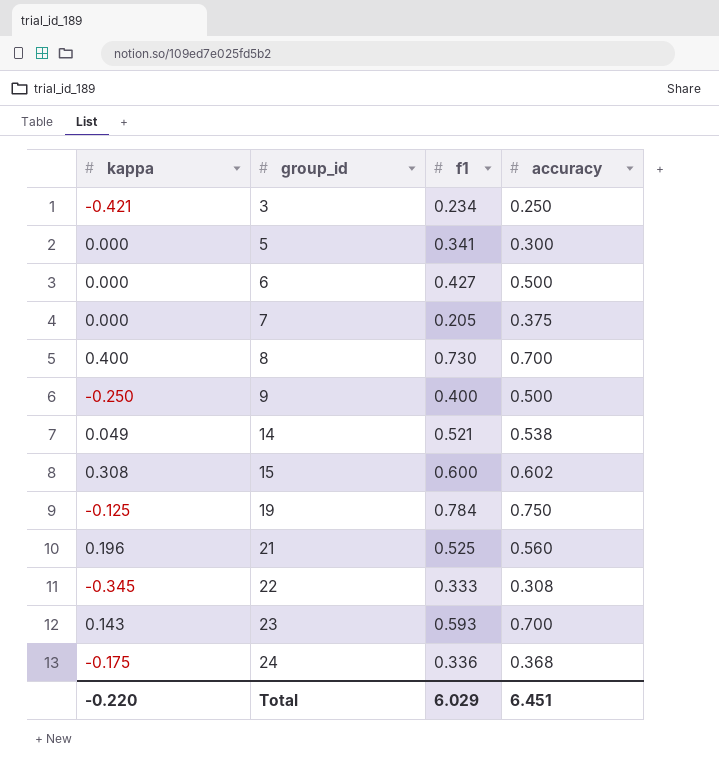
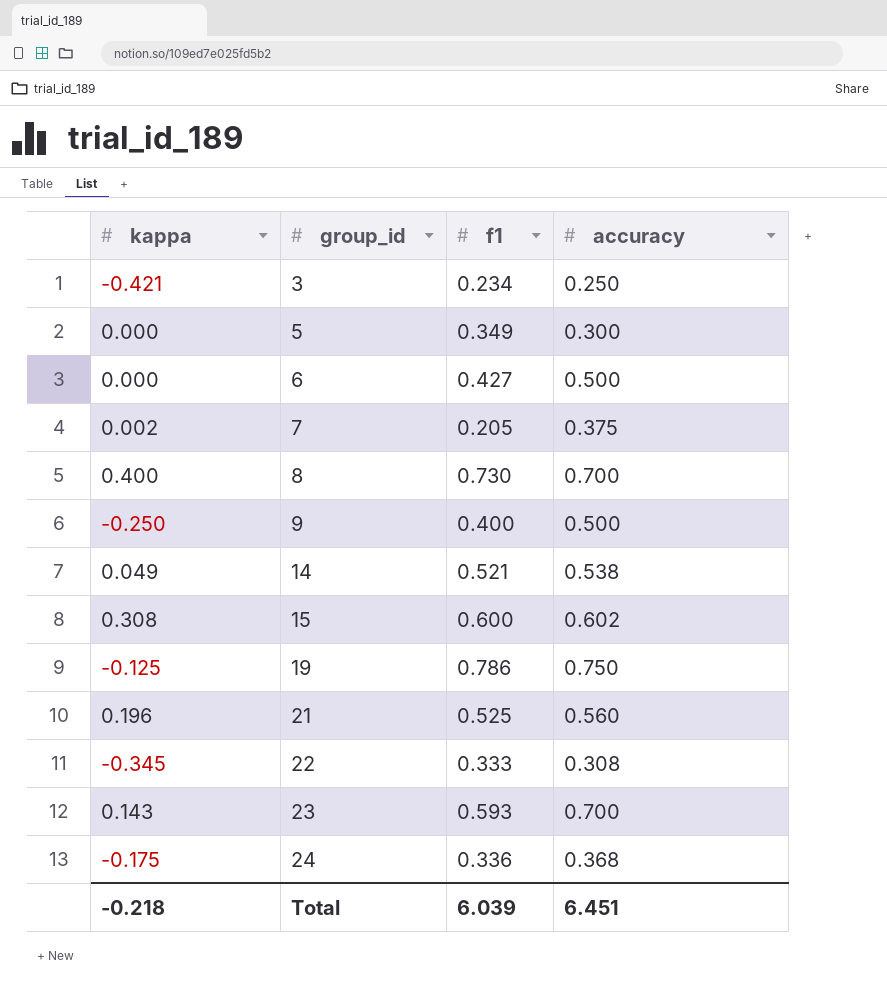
5 | f1: 0.341 -> 0.349
7 | kappa: 0.000 -> 0.002
19 | f1: 0.784 -> 0.786
Total | kappa: -0.220 -> -0.218
Total | f1: 6.029 -> 6.039

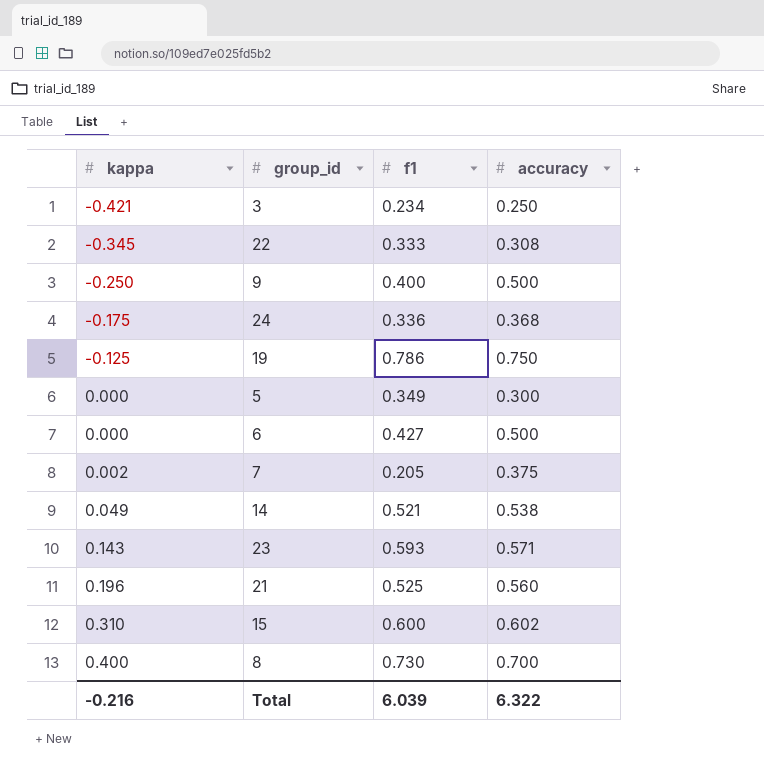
row order: group_id ascending -> kappa ascending
23 | accuracy: 0.700 -> 0.571
15 | kappa: 0.308 -> 0.310
Total | kappa: -0.218 -> -0.216
Total | accuracy: 6.451 -> 6.322

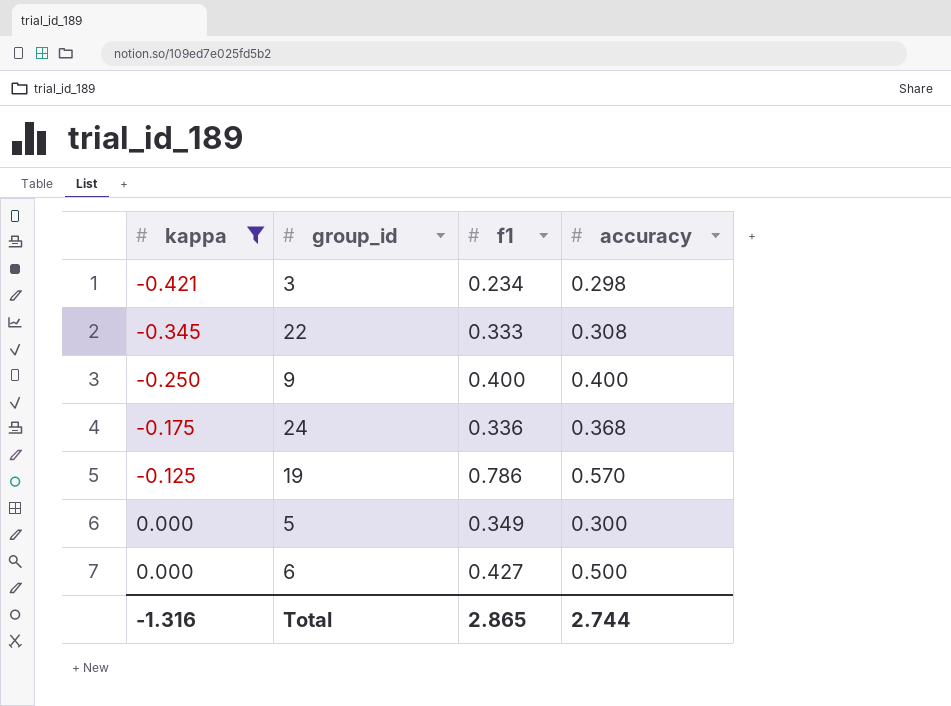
filter: none -> kappa <= 0.000
3 | accuracy: 0.250 -> 0.298
9 | accuracy: 0.500 -> 0.400
19 | accuracy: 0.750 -> 0.570
Total | kappa: -0.216 -> -1.316
Total | f1: 6.039 -> 2.865
Total | accuracy: 6.322 -> 2.744

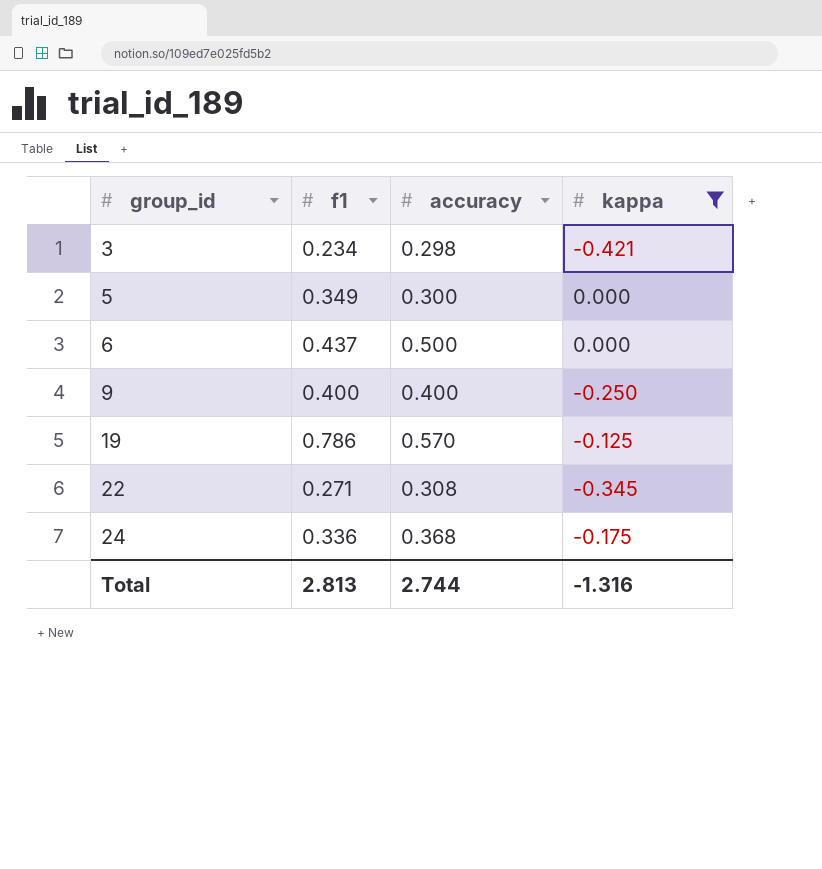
row order: kappa ascending -> group_id ascending
column kappa | position: 1 -> 4
6 | f1: 0.427 -> 0.437
22 | f1: 0.333 -> 0.271
Total | f1: 2.865 -> 2.813

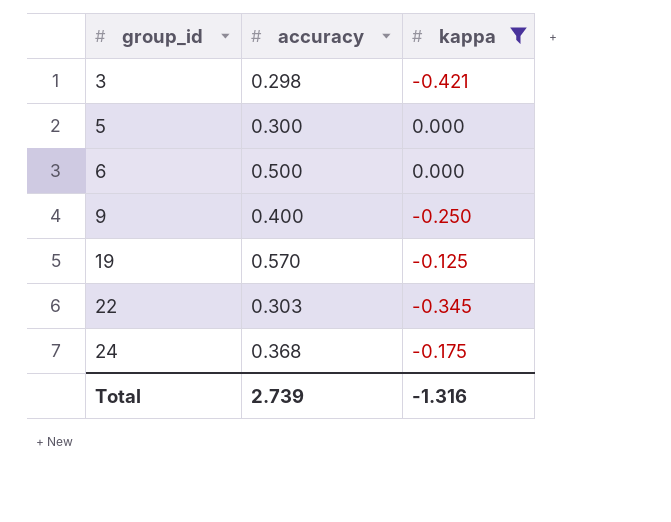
column f1 | position: 2 -> none
22 | accuracy: 0.308 -> 0.303
Total | accuracy: 2.744 -> 2.739

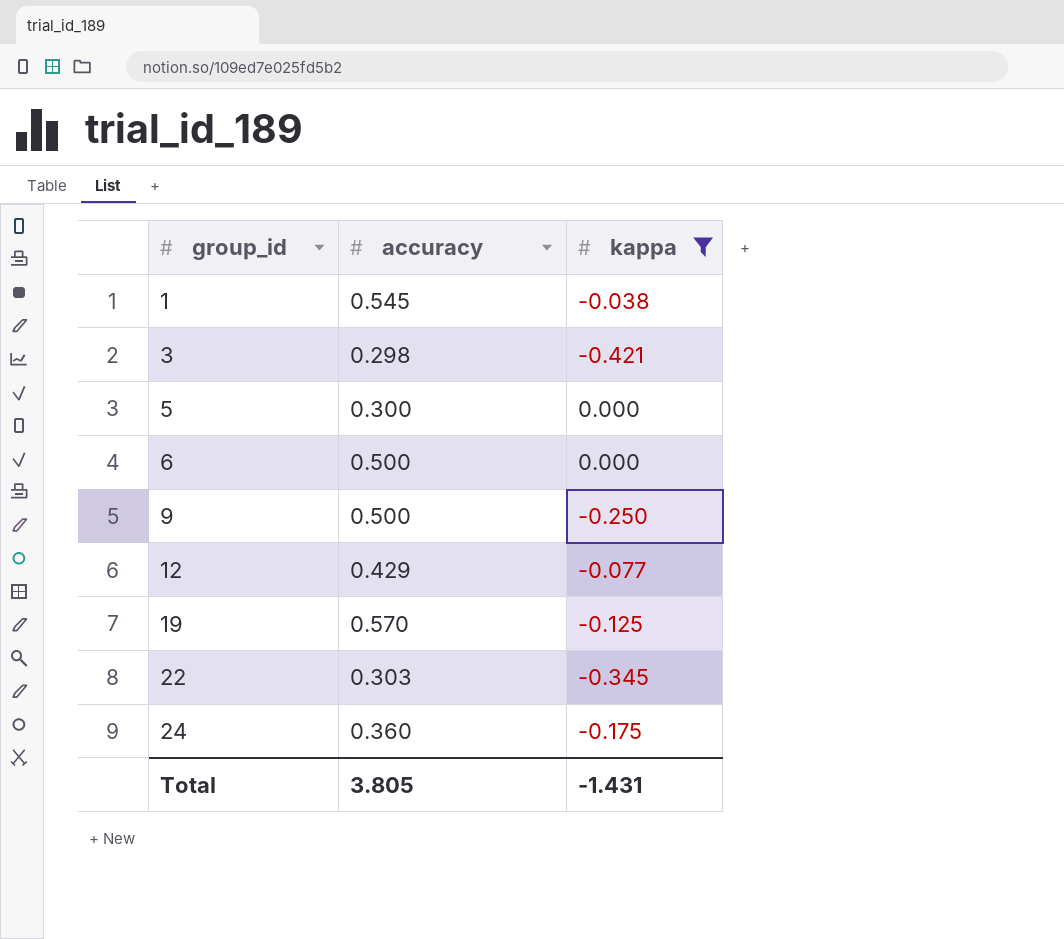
row 1: none -> 0.545 | -0.038
9 | accuracy: 0.400 -> 0.500
row 12: none -> 0.429 | -0.077
24 | accuracy: 0.368 -> 0.360
Total | accuracy: 2.739 -> 3.805
Total | kappa: -1.316 -> -1.431

